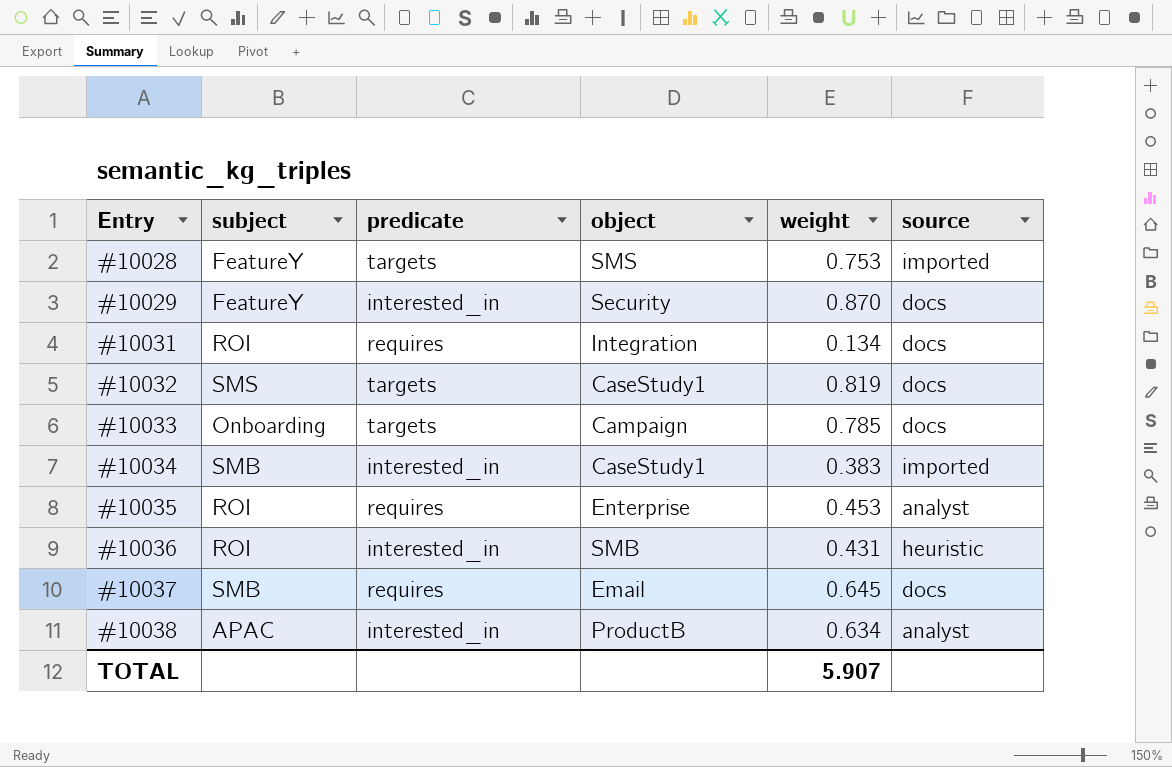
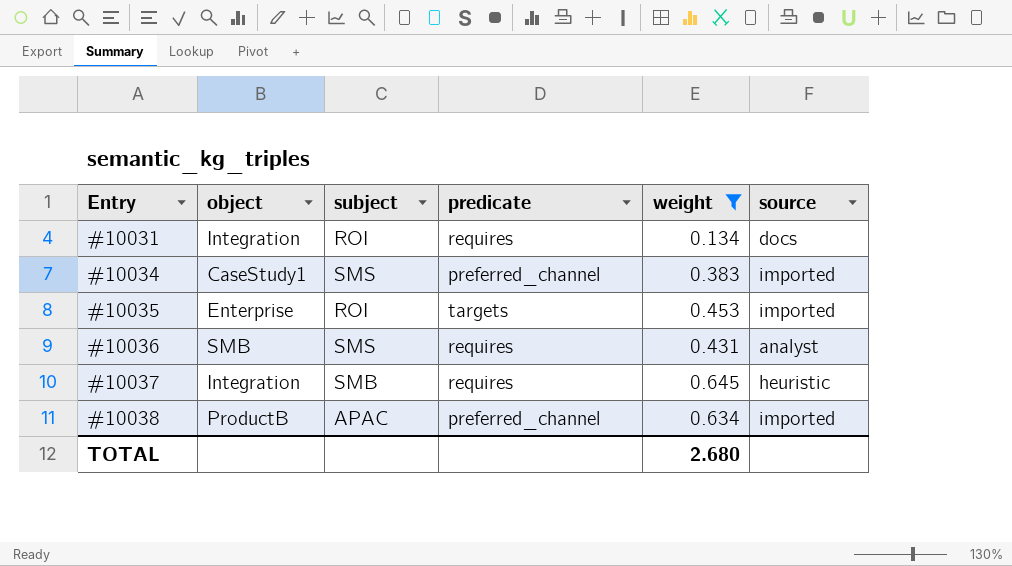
filter: none -> weight <= 0.645
column object | position: 4 -> 2
#10034 | subject: SMB -> SMS
#10034 | predicate: interested_in -> preferred_channel
#10035 | predicate: requires -> targets
#10035 | source: analyst -> imported
#10036 | subject: ROI -> SMS
#10036 | predicate: interested_in -> requires
#10036 | source: heuristic -> analyst
#10037 | object: Email -> Integration
#10037 | source: docs -> heuristic
#10038 | predicate: interested_in -> preferred_channel
#10038 | source: analyst -> imported
TOTAL | weight: 5.907 -> 2.680

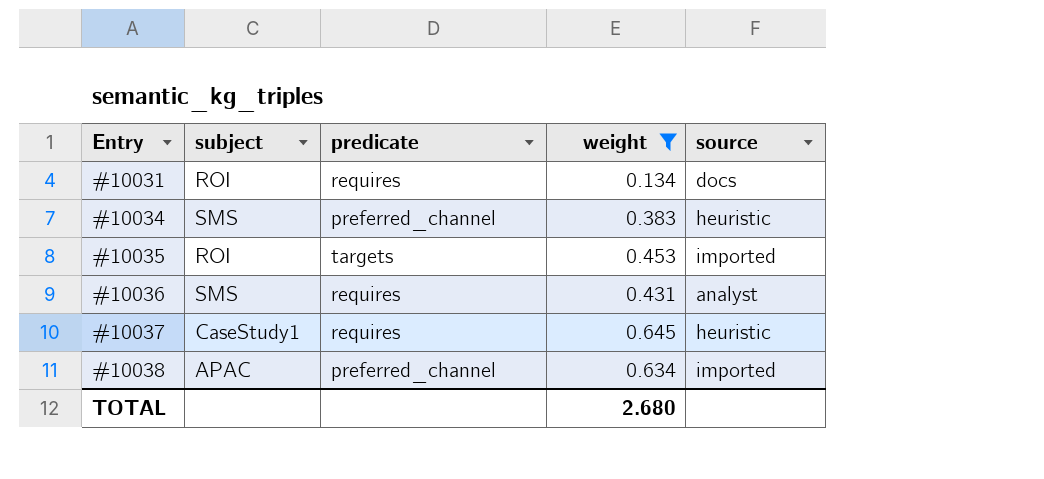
column object | position: 2 -> none
#10034 | source: imported -> heuristic
#10037 | subject: SMB -> CaseStudy1

